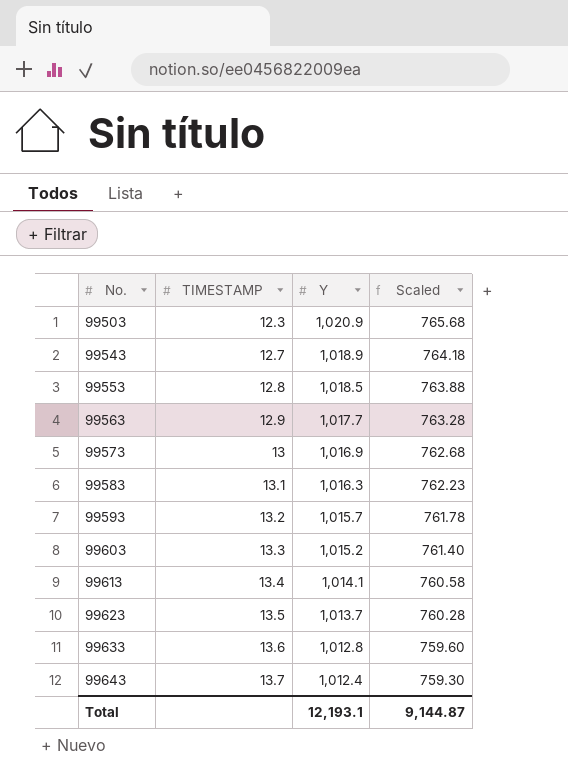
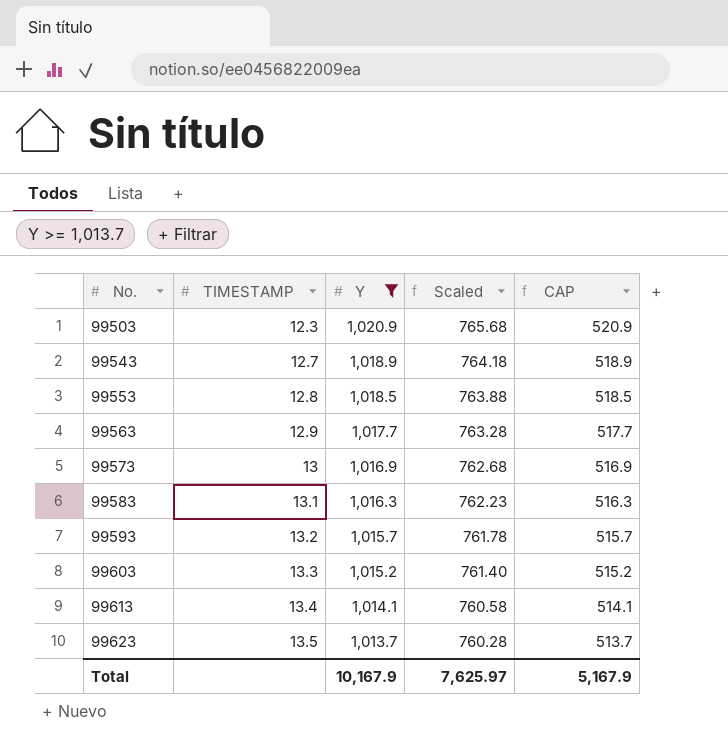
filter: none -> Y >= 1,013.7
column CAP | formula: none -> [Y] - 500
Total | Y: 12,193.1 -> 10,167.9
Total | Scaled: 9,144.87 -> 7,625.97

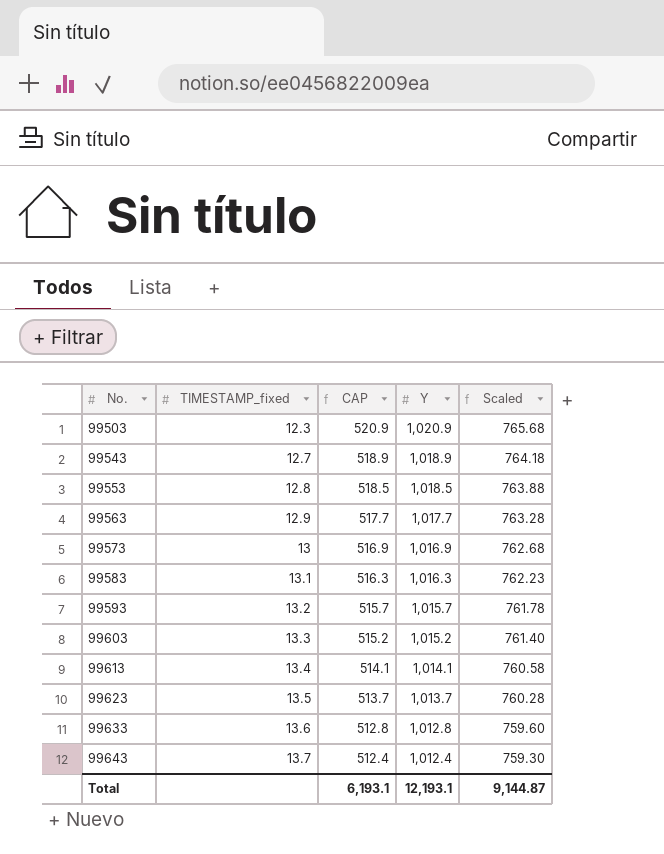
filter: Y >= 1,013.7 -> none
column name: TIMESTAMP -> TIMESTAMP_fixed
column CAP | position: 5 -> 3
Total | CAP: 5,167.9 -> 6,193.1
Total | Y: 10,167.9 -> 12,193.1
Total | Scaled: 7,625.97 -> 9,144.87

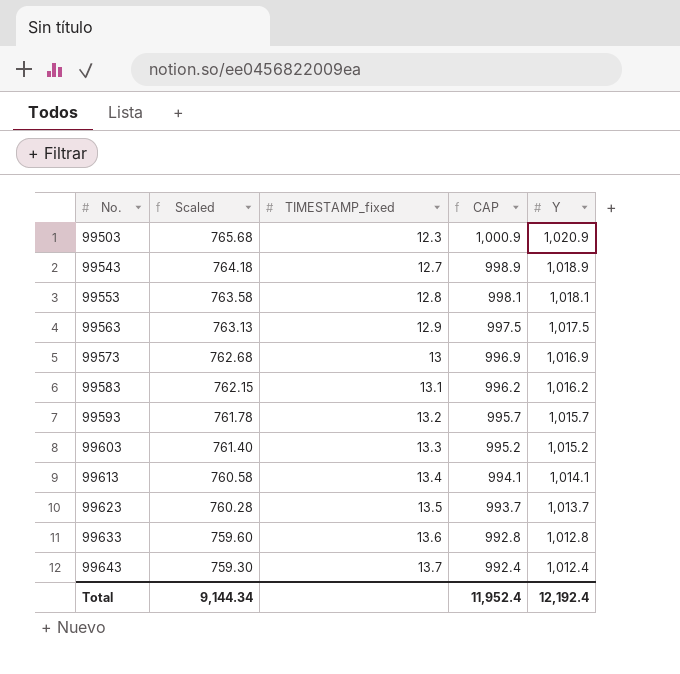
column Scaled | position: 5 -> 2
column CAP | formula: [Y] - 500 -> [Y] - 20
99553 | Scaled: 763.88 -> 763.58
99553 | Y: 1,018.5 -> 1,018.1
99563 | Scaled: 763.28 -> 763.13
99563 | Y: 1,017.7 -> 1,017.5
99583 | Scaled: 762.23 -> 762.15
99583 | Y: 1,016.3 -> 1,016.2
Total | Scaled: 9,144.87 -> 9,144.34
Total | CAP: 6,193.1 -> 11,952.4
Total | Y: 12,193.1 -> 12,192.4

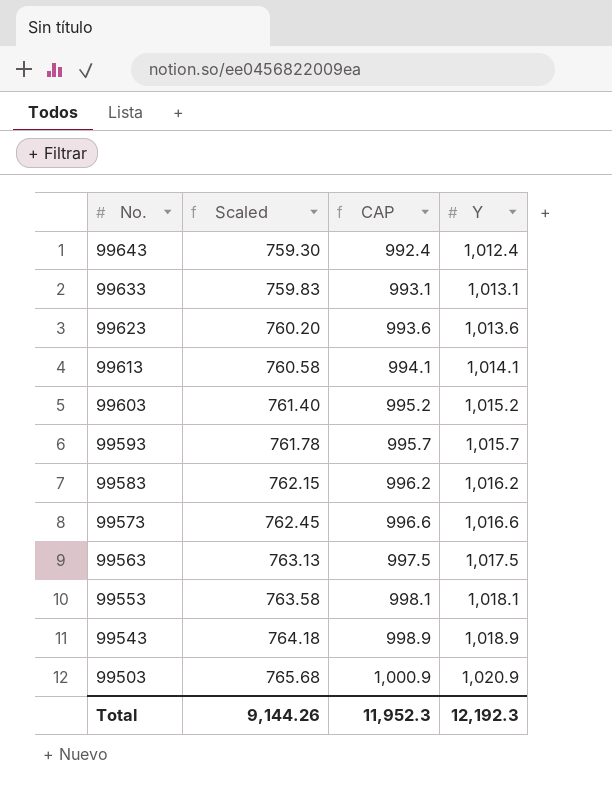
row order: No. ascending -> No. descending
column TIMESTAMP_fixed | position: 3 -> none
99633 | Scaled: 759.60 -> 759.83
99633 | CAP: 992.8 -> 993.1
99633 | Y: 1,012.8 -> 1,013.1
99623 | Scaled: 760.28 -> 760.20
99623 | CAP: 993.7 -> 993.6
99623 | Y: 1,013.7 -> 1,013.6
99573 | Scaled: 762.68 -> 762.45
99573 | CAP: 996.9 -> 996.6
99573 | Y: 1,016.9 -> 1,016.6
Total | Scaled: 9,144.34 -> 9,144.26
Total | CAP: 11,952.4 -> 11,952.3
Total | Y: 12,192.4 -> 12,192.3

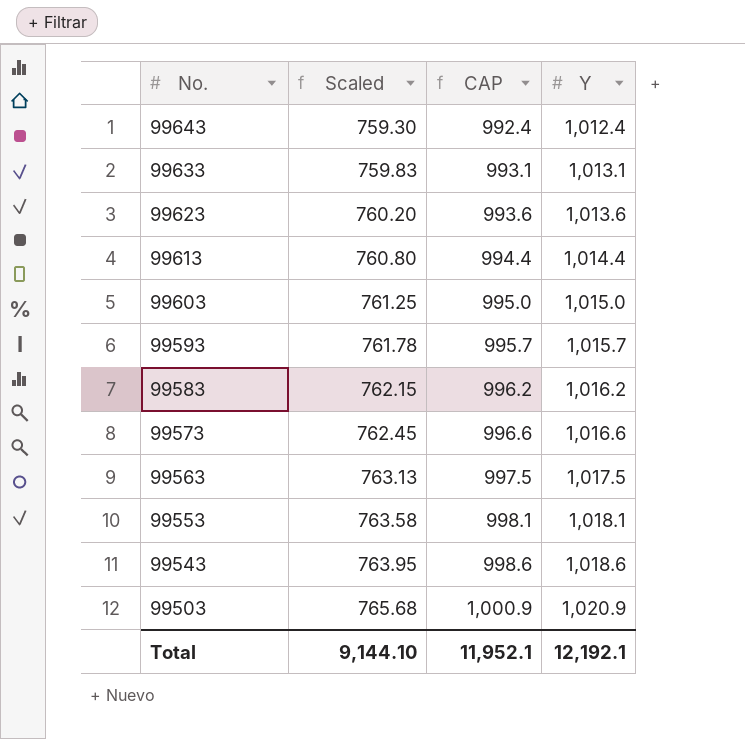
99613 | Scaled: 760.58 -> 760.80
99613 | CAP: 994.1 -> 994.4
99613 | Y: 1,014.1 -> 1,014.4
99603 | Scaled: 761.40 -> 761.25
99603 | CAP: 995.2 -> 995.0
99603 | Y: 1,015.2 -> 1,015.0
99543 | Scaled: 764.18 -> 763.95
99543 | CAP: 998.9 -> 998.6
99543 | Y: 1,018.9 -> 1,018.6
Total | Scaled: 9,144.26 -> 9,144.10
Total | CAP: 11,952.3 -> 11,952.1
Total | Y: 12,192.3 -> 12,192.1

